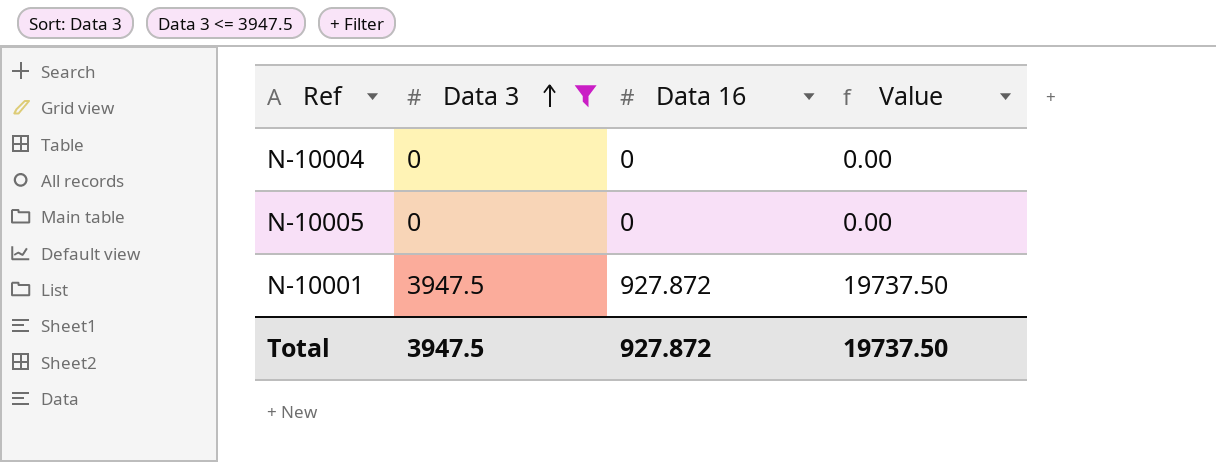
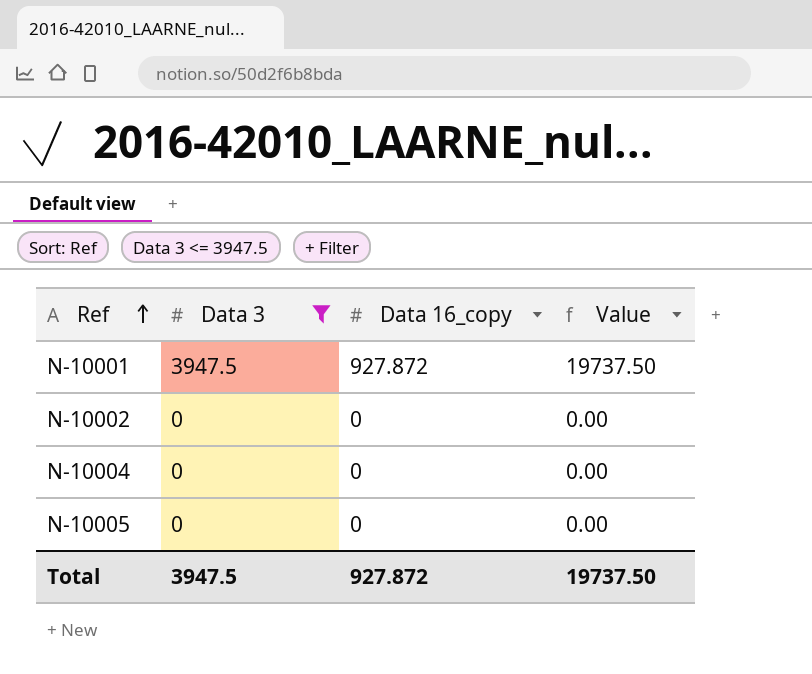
row order: Data 3 ascending -> Ref ascending
column name: Data 16 -> Data 16_copy
row N-10002: none -> 0 | 0 | 0.00

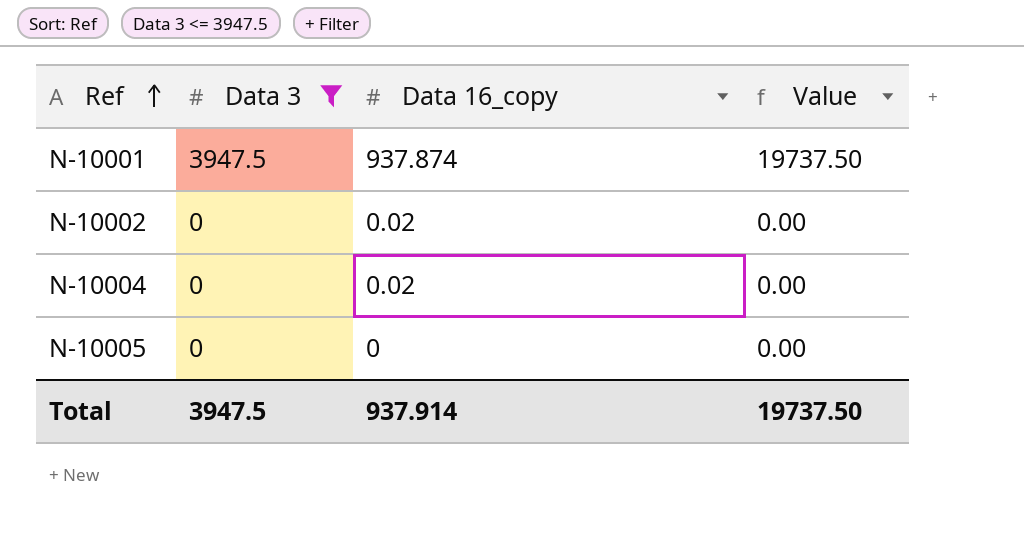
N-10001 | Data 16_copy: 927.872 -> 937.874
N-10002 | Data 16_copy: 0 -> 0.02
N-10004 | Data 16_copy: 0 -> 0.02
Total | Data 16_copy: 927.872 -> 937.914

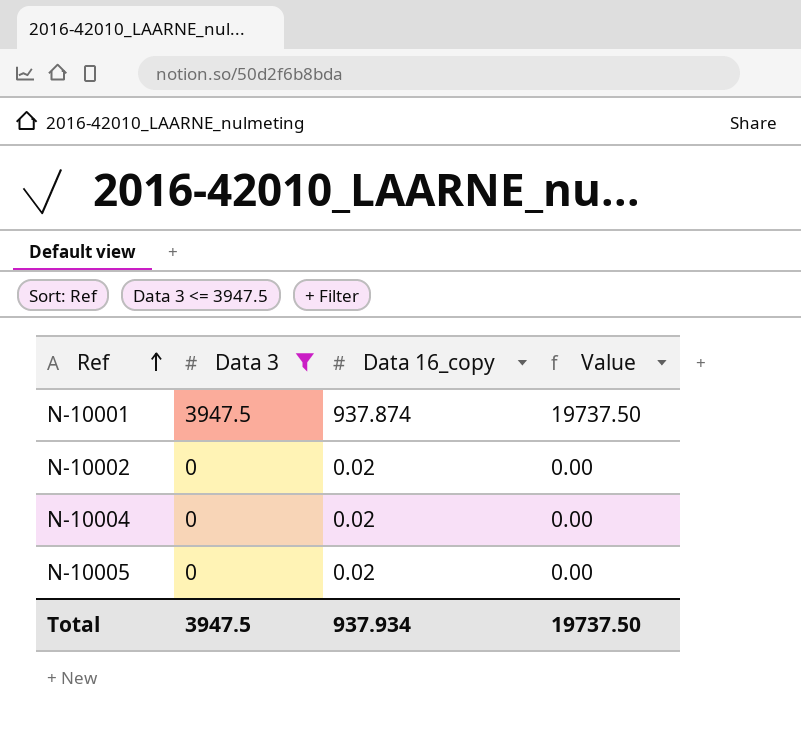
N-10005 | Data 16_copy: 0 -> 0.02
Total | Data 16_copy: 937.914 -> 937.934

